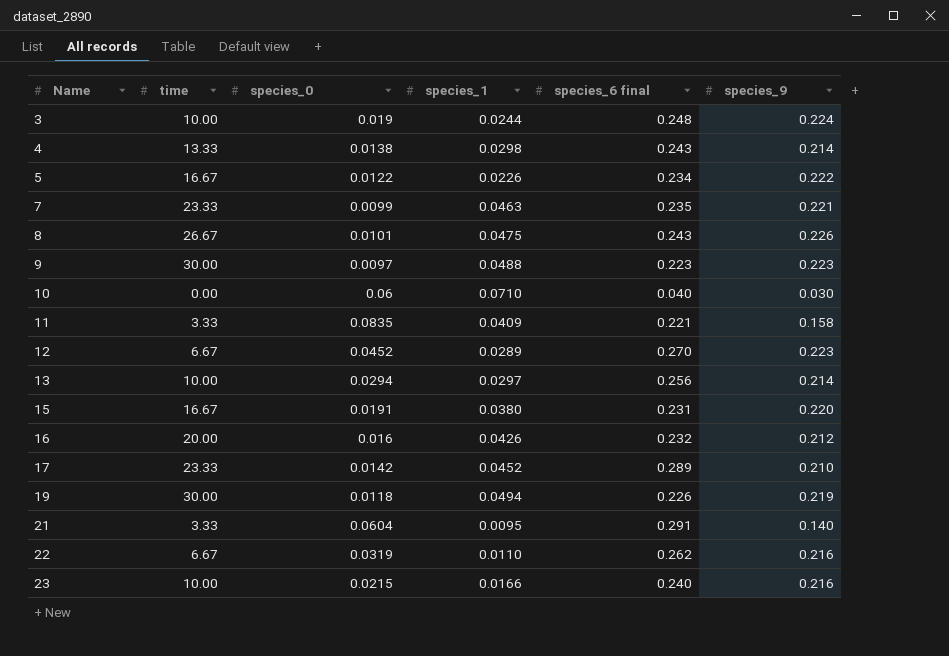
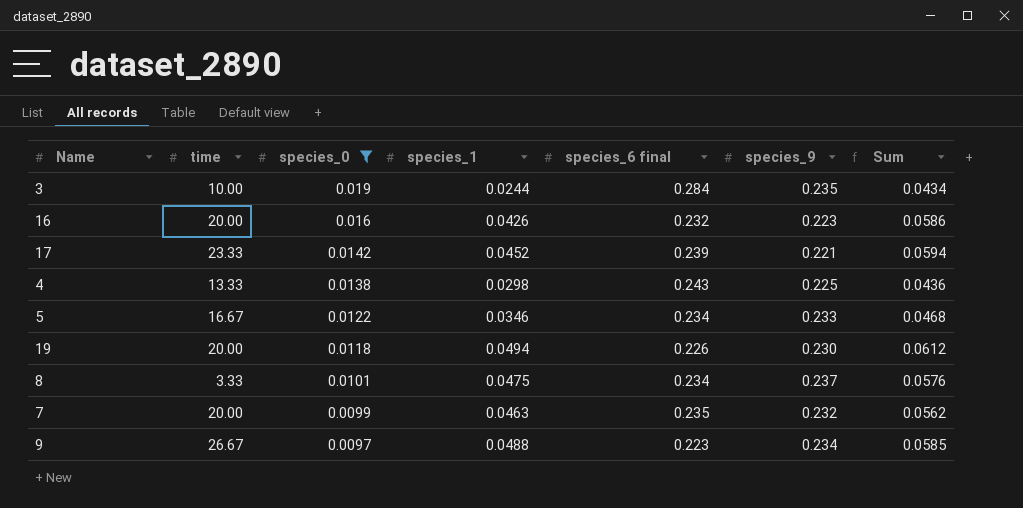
filter: none -> species_0 <= 0.019
row order: Name ascending -> species_0 descending
column Sum | formula: none -> [species_0] + [species_1]
3 | species_6 final: 0.248 -> 0.284
3 | species_9: 0.224 -> 0.235
16 | species_9: 0.212 -> 0.223
17 | species_6 final: 0.289 -> 0.239
17 | species_9: 0.210 -> 0.221
4 | species_9: 0.214 -> 0.225
5 | species_1: 0.0226 -> 0.0346
5 | species_9: 0.222 -> 0.233
19 | time: 30.00 -> 20.00
19 | species_9: 0.219 -> 0.230
8 | time: 26.67 -> 3.33
8 | species_6 final: 0.243 -> 0.234
8 | species_9: 0.226 -> 0.237
7 | time: 23.33 -> 20.00
7 | species_9: 0.221 -> 0.232
9 | time: 30.00 -> 26.67
9 | species_9: 0.223 -> 0.234

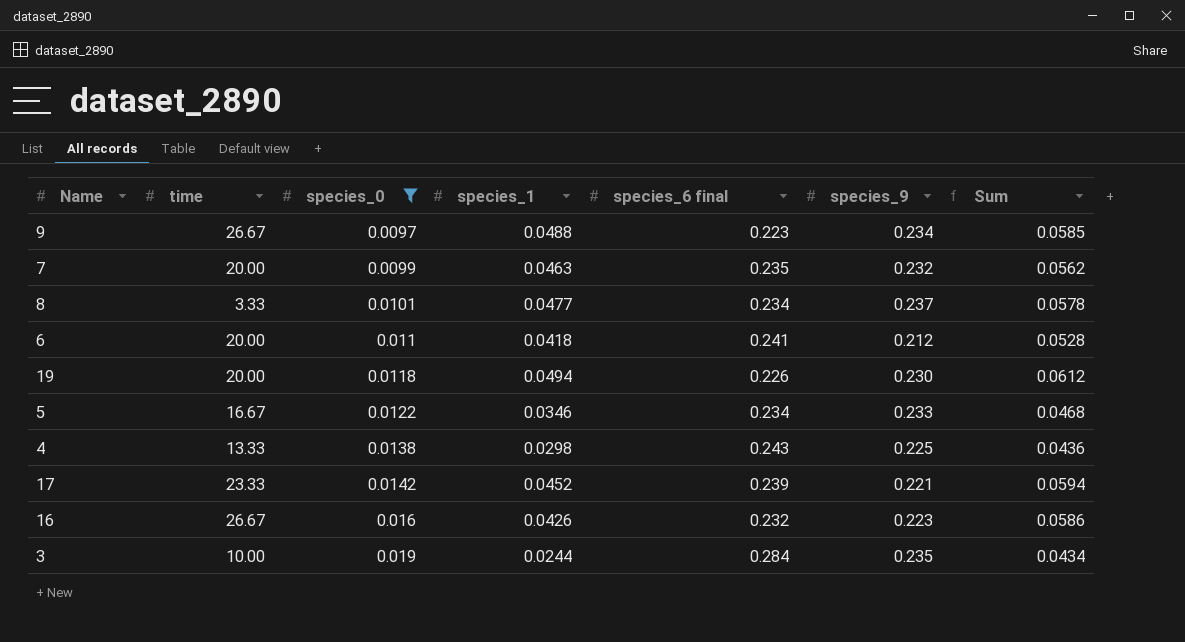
row order: species_0 descending -> species_0 ascending
8 | species_1: 0.0475 -> 0.0477
8 | Sum: 0.0576 -> 0.0578
row 6: none -> 20.00 | 0.011 | 0.0418 | 0.241 | 0.212 | 0.0528
16 | time: 20.00 -> 26.67

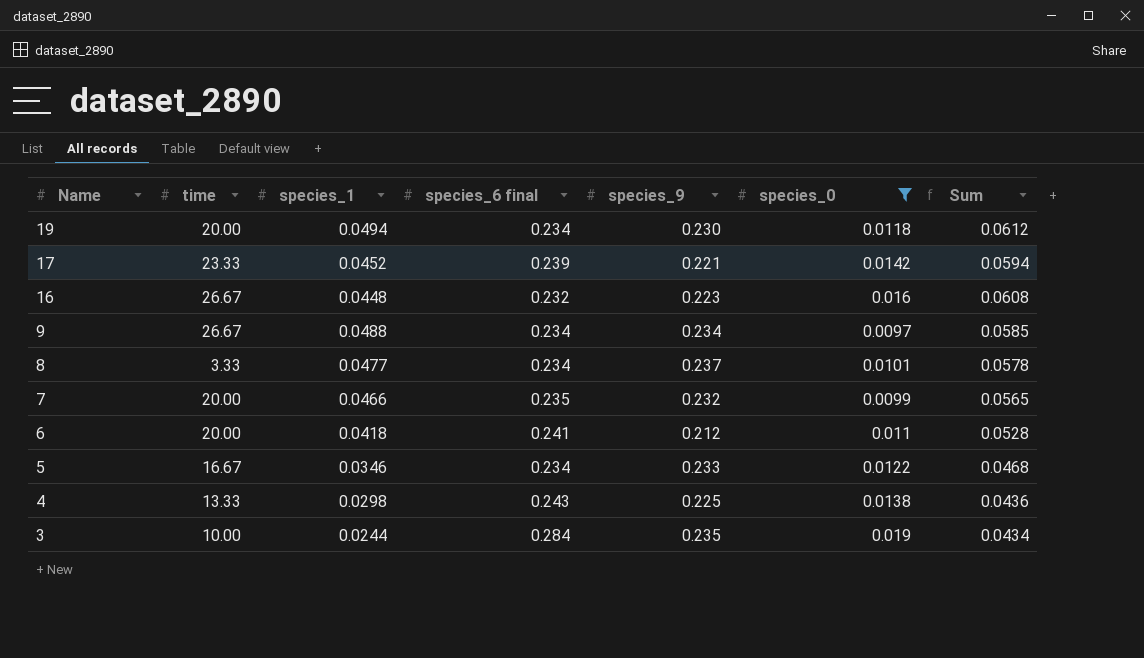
row order: species_0 ascending -> Name descending
column species_0 | position: 3 -> 6
19 | species_6 final: 0.226 -> 0.234
16 | species_1: 0.0426 -> 0.0448
16 | Sum: 0.0586 -> 0.0608
9 | species_6 final: 0.223 -> 0.234
7 | species_1: 0.0463 -> 0.0466
7 | Sum: 0.0562 -> 0.0565

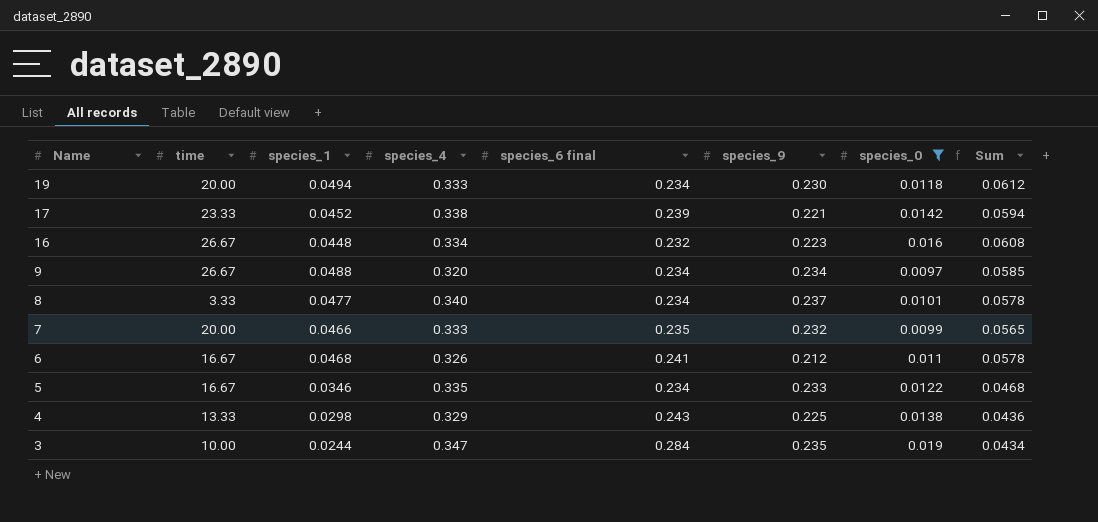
column species_4 | position: none -> 4
6 | time: 20.00 -> 16.67
6 | species_1: 0.0418 -> 0.0468
6 | Sum: 0.0528 -> 0.0578

